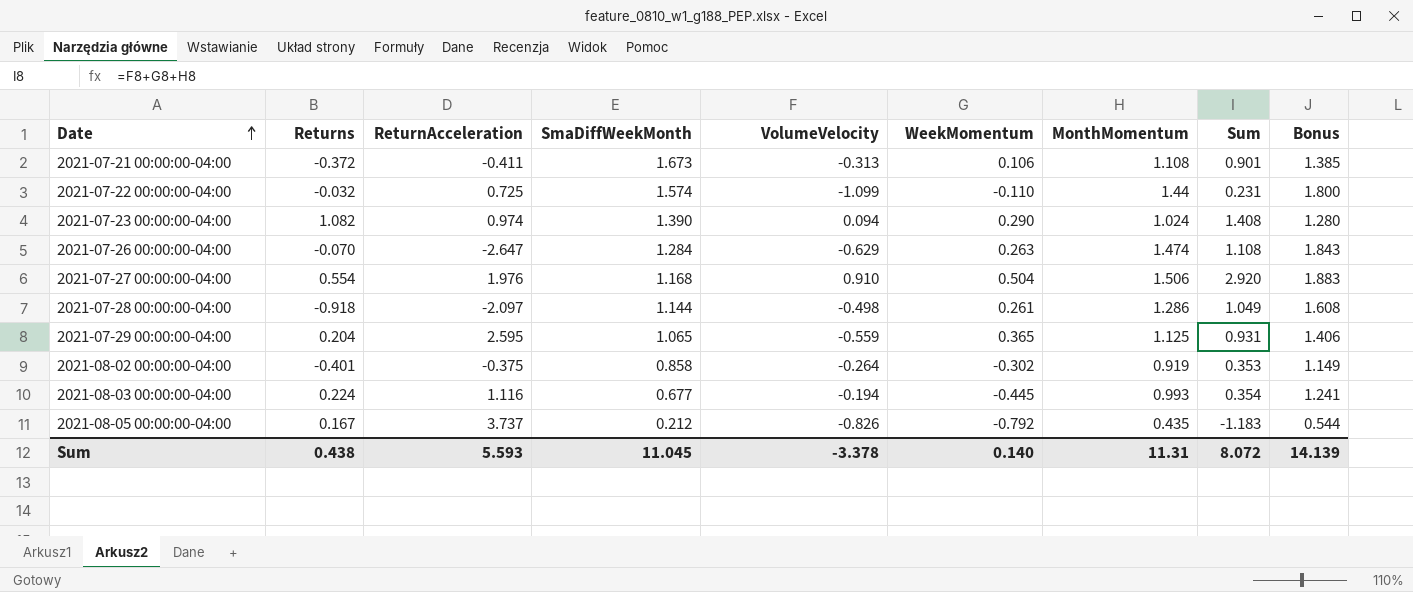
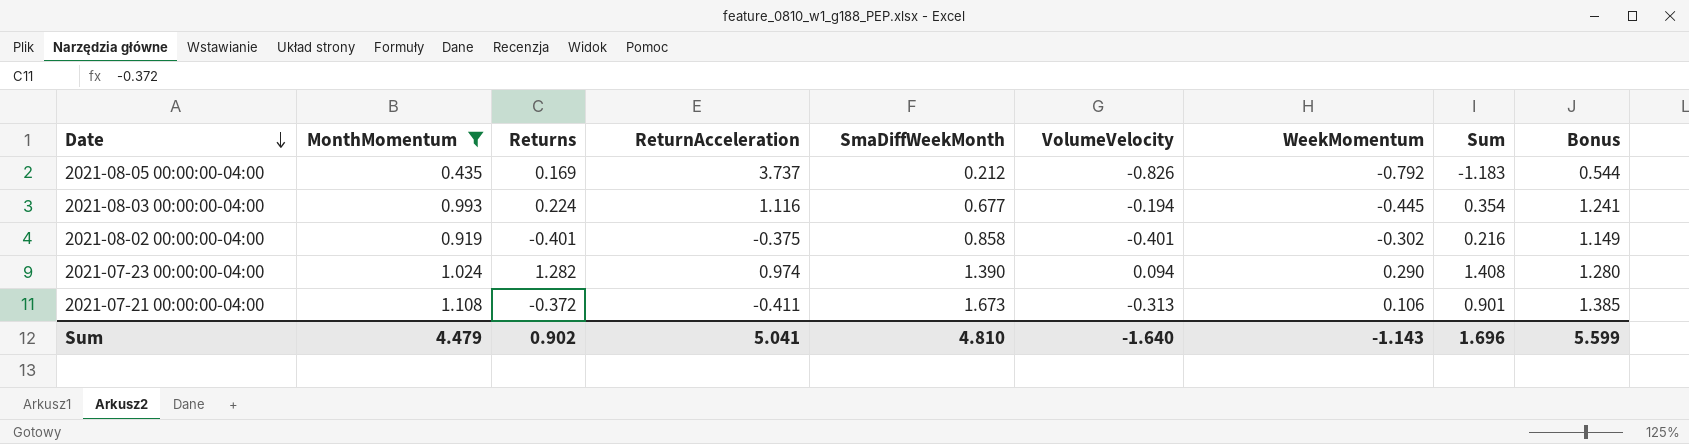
filter: none -> MonthMomentum <= 1.108
row order: Date ascending -> Date descending
column MonthMomentum | position: 7 -> 2
2021-08-05 00:00:00-04:00 | Returns: 0.167 -> 0.169
2021-08-02 00:00:00-04:00 | VolumeVelocity: -0.264 -> -0.401
2021-08-02 00:00:00-04:00 | Sum: 0.353 -> 0.216
2021-07-23 00:00:00-04:00 | Returns: 1.082 -> 1.282
Sum | MonthMomentum: 11.31 -> 4.479
Sum | Returns: 0.438 -> 0.902
Sum | ReturnAcceleration: 5.593 -> 5.041
Sum | SmaDiffWeekMonth: 11.045 -> 4.810
Sum | VolumeVelocity: -3.378 -> -1.640
Sum | WeekMomentum: 0.140 -> -1.143
Sum | Sum: 8.072 -> 1.696
Sum | Bonus: 14.139 -> 5.599

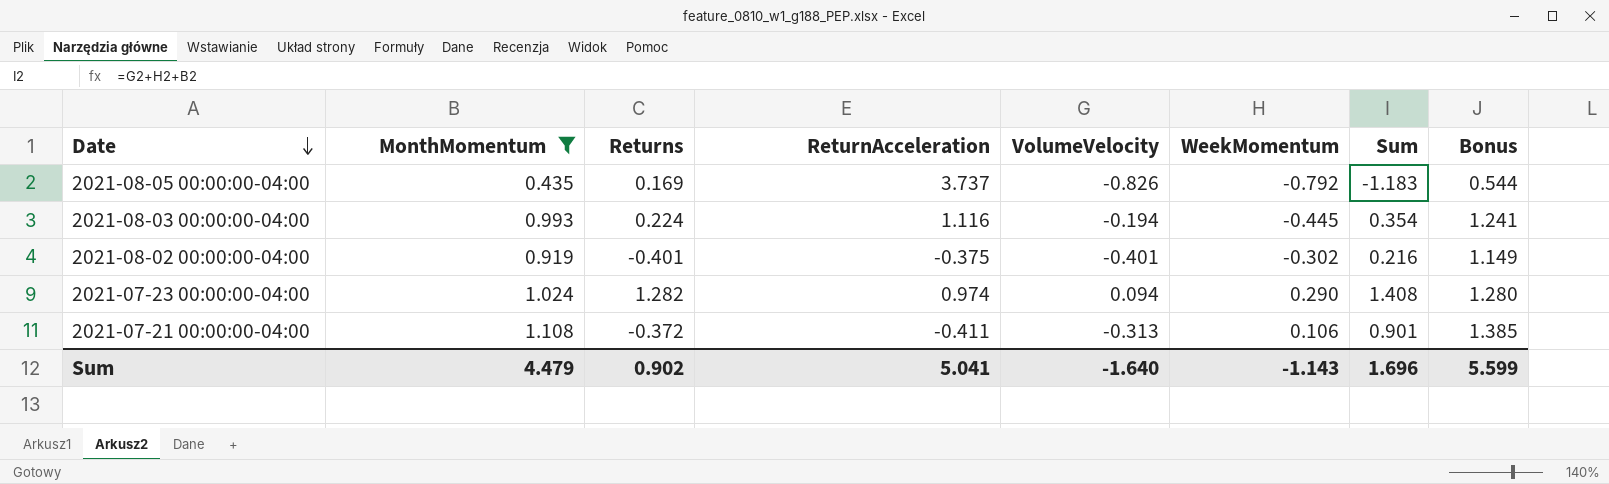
column SmaDiffWeekMonth | position: 5 -> none

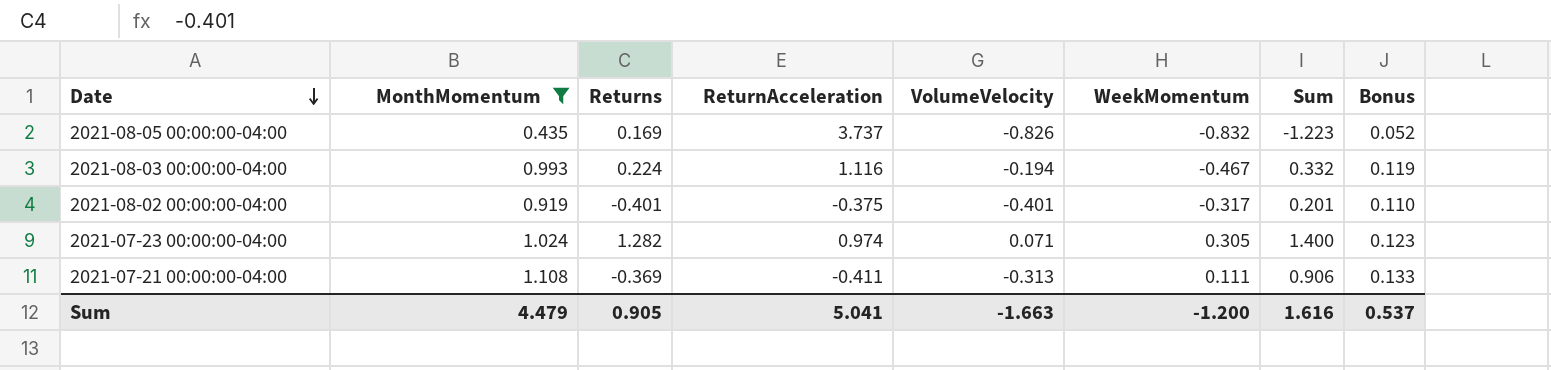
column Bonus | formula: [MonthMomentum] * 1.25 -> [MonthMomentum] * 0.12
2021-08-05 00:00:00-04:00 | WeekMomentum: -0.792 -> -0.832
2021-08-05 00:00:00-04:00 | Sum: -1.183 -> -1.223
2021-08-03 00:00:00-04:00 | WeekMomentum: -0.445 -> -0.467
2021-08-03 00:00:00-04:00 | Sum: 0.354 -> 0.332
2021-08-02 00:00:00-04:00 | WeekMomentum: -0.302 -> -0.317
2021-08-02 00:00:00-04:00 | Sum: 0.216 -> 0.201
2021-07-23 00:00:00-04:00 | VolumeVelocity: 0.094 -> 0.071
2021-07-23 00:00:00-04:00 | WeekMomentum: 0.290 -> 0.305
2021-07-23 00:00:00-04:00 | Sum: 1.408 -> 1.400
2021-07-21 00:00:00-04:00 | Returns: -0.372 -> -0.369
2021-07-21 00:00:00-04:00 | WeekMomentum: 0.106 -> 0.111
2021-07-21 00:00:00-04:00 | Sum: 0.901 -> 0.906
Sum | Returns: 0.902 -> 0.905
Sum | VolumeVelocity: -1.640 -> -1.663
Sum | WeekMomentum: -1.143 -> -1.200
Sum | Sum: 1.696 -> 1.616
Sum | Bonus: 5.599 -> 0.537

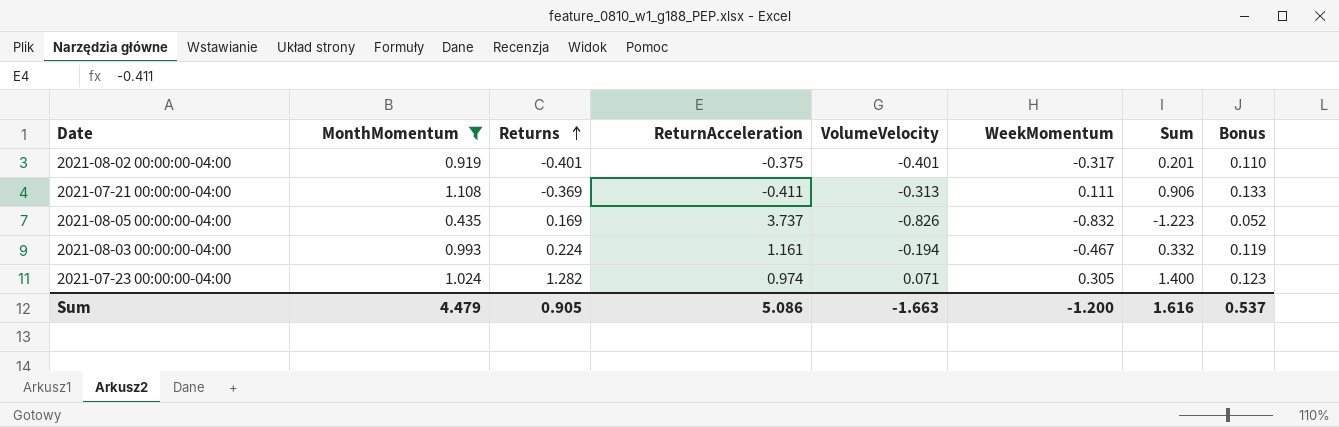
row order: Date descending -> Returns ascending
2021-08-03 00:00:00-04:00 | ReturnAcceleration: 1.116 -> 1.161
Sum | ReturnAcceleration: 5.041 -> 5.086

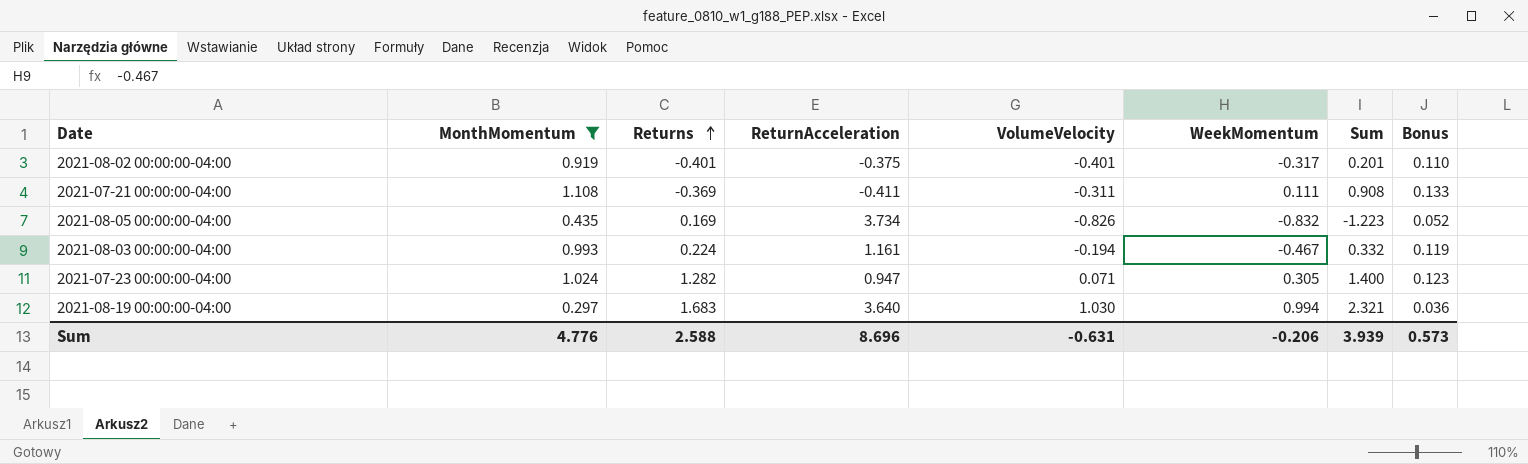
2021-07-21 00:00:00-04:00 | VolumeVelocity: -0.313 -> -0.311
2021-07-21 00:00:00-04:00 | Sum: 0.906 -> 0.908
2021-08-05 00:00:00-04:00 | ReturnAcceleration: 3.737 -> 3.734
2021-07-23 00:00:00-04:00 | ReturnAcceleration: 0.974 -> 0.947
row 2021-08-19 00:00:00-04:00: none -> 0.297 | 1.683 | 3.640 | 1.030 | 0.994 | 2.321 | 0.036
Sum | MonthMomentum: 4.479 -> 4.776
Sum | Returns: 0.905 -> 2.588
Sum | ReturnAcceleration: 5.086 -> 8.696
Sum | VolumeVelocity: -1.663 -> -0.631
Sum | WeekMomentum: -1.200 -> -0.206
Sum | Sum: 1.616 -> 3.939
Sum | Bonus: 0.537 -> 0.573

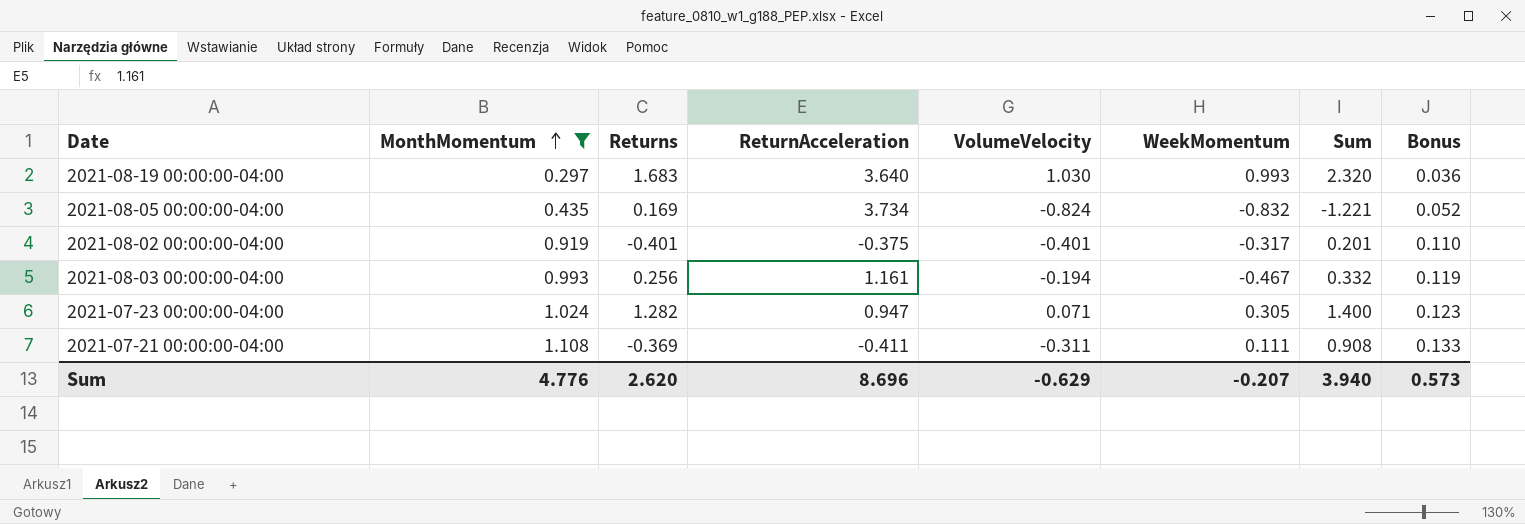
row order: Returns ascending -> MonthMomentum ascending
2021-08-19 00:00:00-04:00 | WeekMomentum: 0.994 -> 0.993
2021-08-19 00:00:00-04:00 | Sum: 2.321 -> 2.320
2021-08-05 00:00:00-04:00 | VolumeVelocity: -0.826 -> -0.824
2021-08-05 00:00:00-04:00 | Sum: -1.223 -> -1.221
2021-08-03 00:00:00-04:00 | Returns: 0.224 -> 0.256
Sum | Returns: 2.588 -> 2.620
Sum | VolumeVelocity: -0.631 -> -0.629
Sum | WeekMomentum: -0.206 -> -0.207
Sum | Sum: 3.939 -> 3.940

